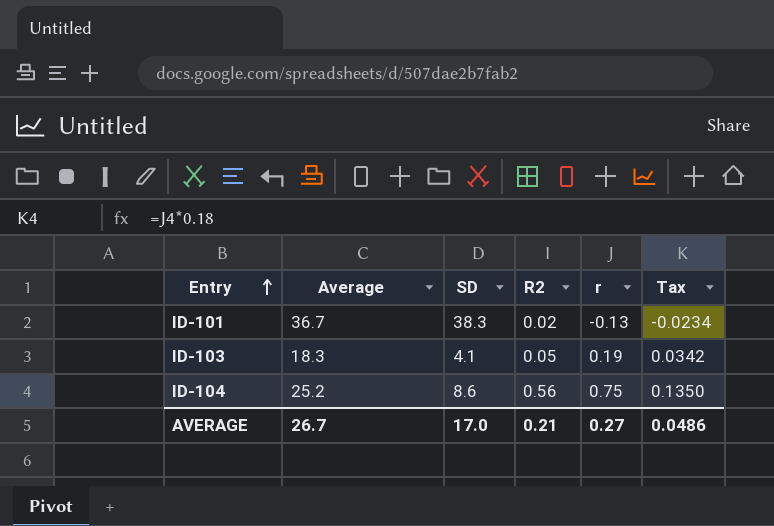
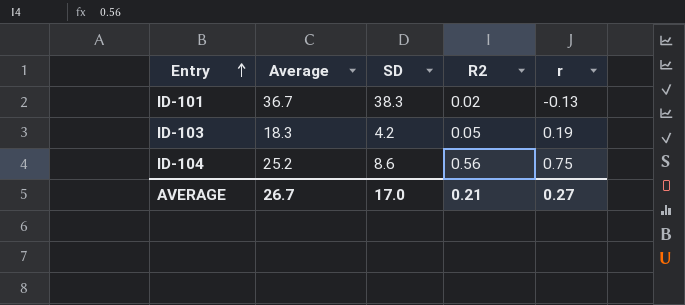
column Tax | formula: [r] * 0.18 -> none
ID-103 | SD: 4.1 -> 4.2

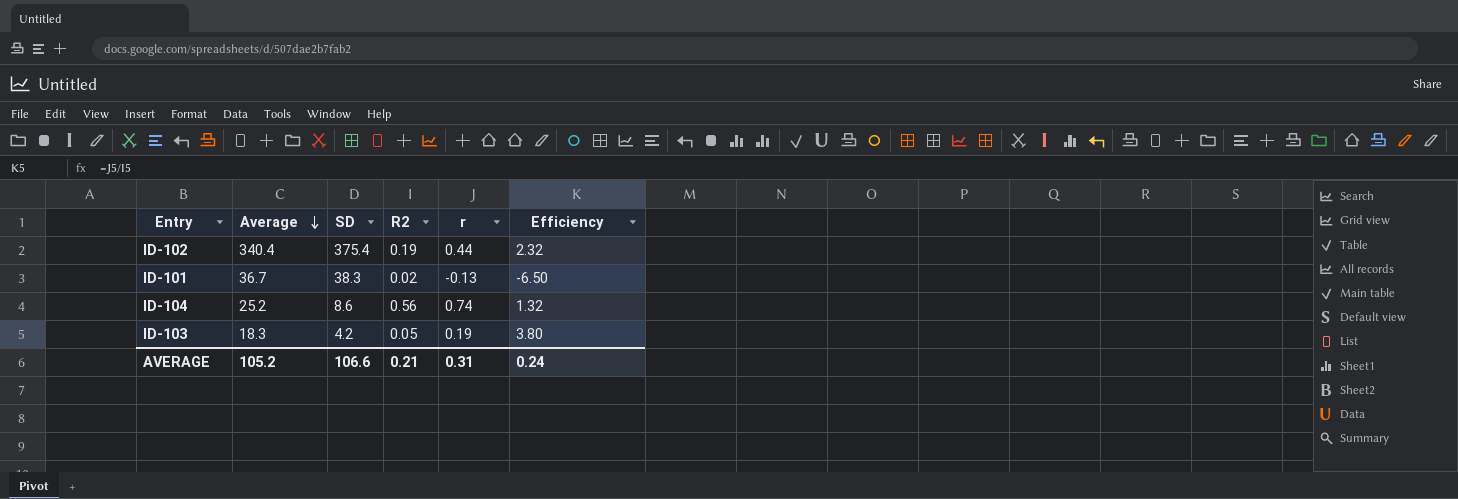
row order: Entry ascending -> Average descending
column Efficiency | formula: none -> [r] / [R2]
row ID-102: none -> 340.4 | 375.4 | 0.19 | 0.44 | 2.32
ID-104 | r: 0.75 -> 0.74
AVERAGE | Average: 26.7 -> 105.2
AVERAGE | SD: 17.0 -> 106.6
AVERAGE | r: 0.27 -> 0.31

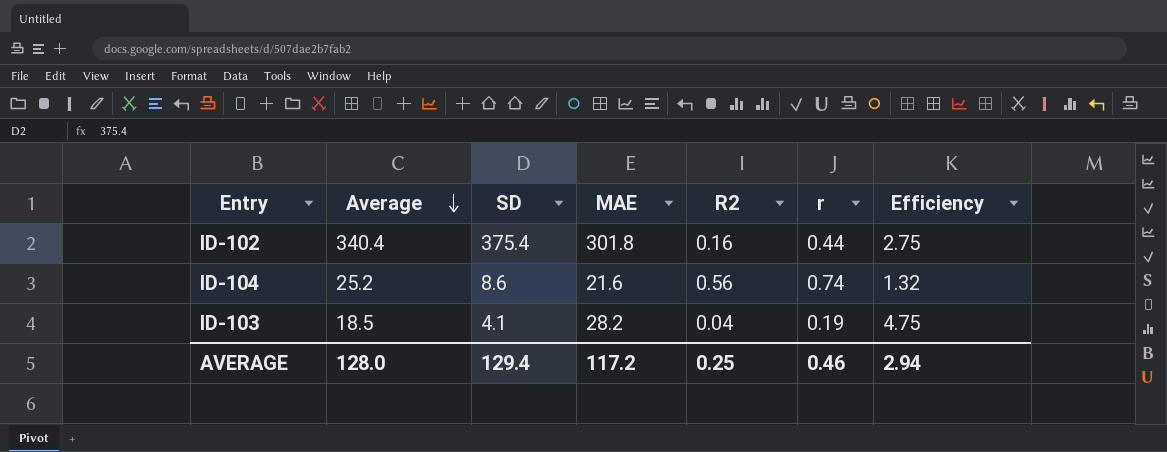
column MAE | position: none -> 4
row ID-101: 36.7 | 38.3 | 0.02 | -0.13 | -6.50 -> none
ID-102 | R2: 0.19 -> 0.16
ID-102 | Efficiency: 2.32 -> 2.75
ID-103 | Average: 18.3 -> 18.5
ID-103 | SD: 4.2 -> 4.1
ID-103 | R2: 0.05 -> 0.04
ID-103 | Efficiency: 3.80 -> 4.75
AVERAGE | Average: 105.2 -> 128.0
AVERAGE | SD: 106.6 -> 129.4
AVERAGE | R2: 0.21 -> 0.25
AVERAGE | r: 0.31 -> 0.46
AVERAGE | Efficiency: 0.24 -> 2.94

